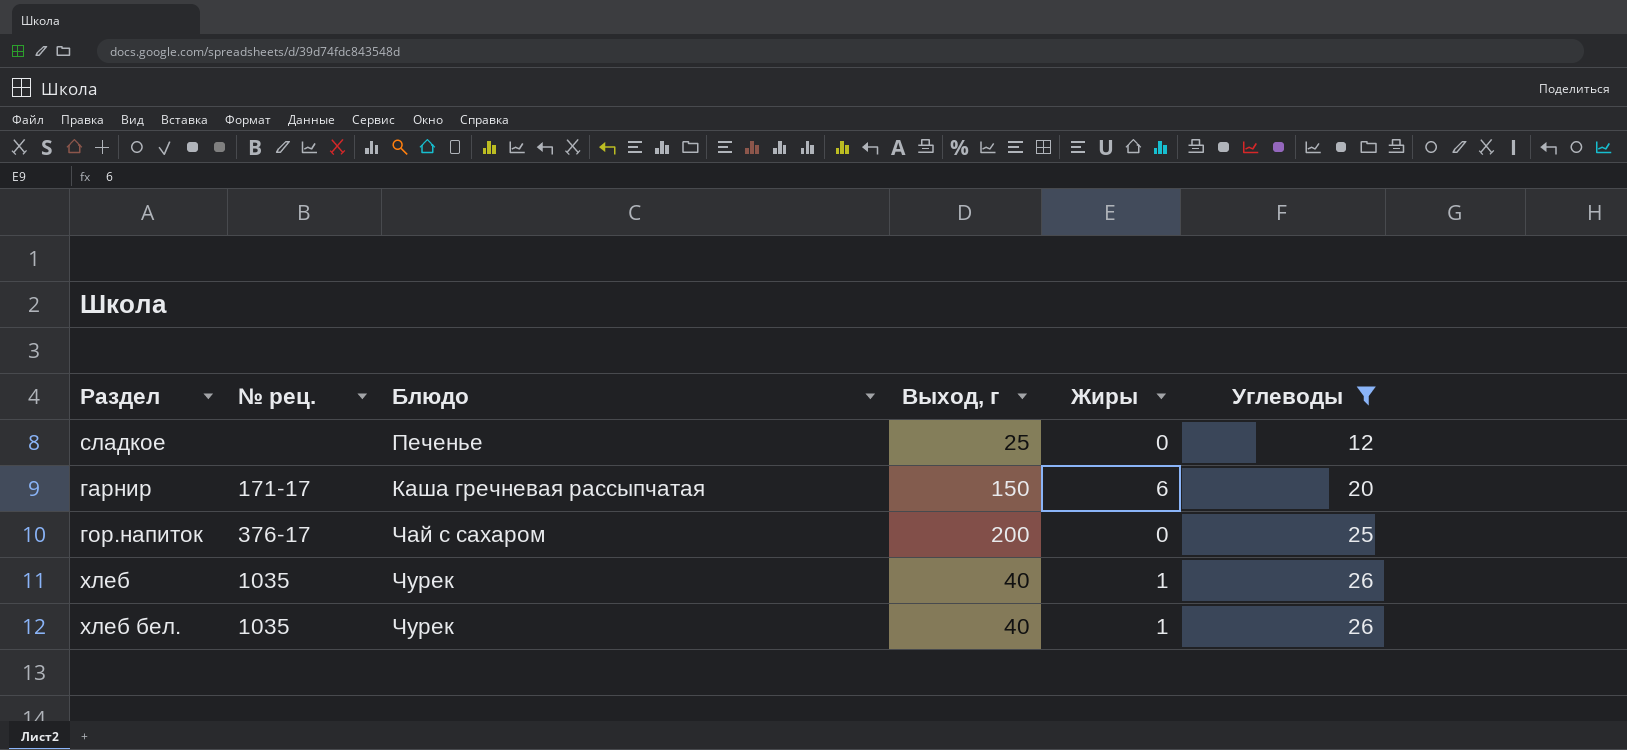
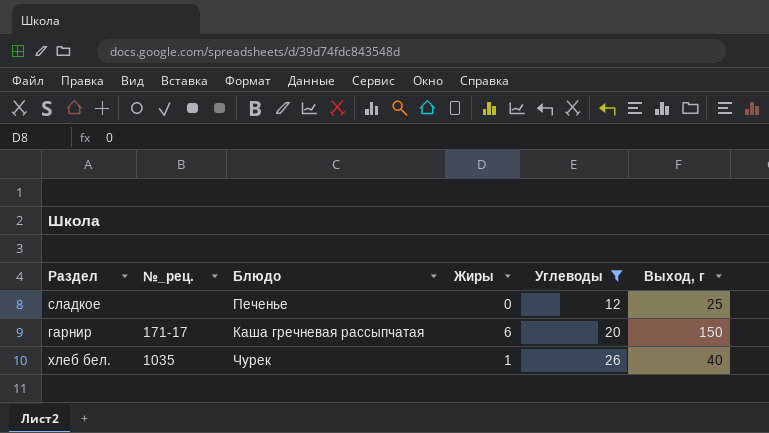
column name: № рец. -> №_рец.
column Выход, г | position: 4 -> 6
row гор.напиток: 376-17 | Чай с сахаром | 200 | 0 | 25 -> none
row хлеб: 1035 | Чурек | 40 | 1 | 26 -> none

